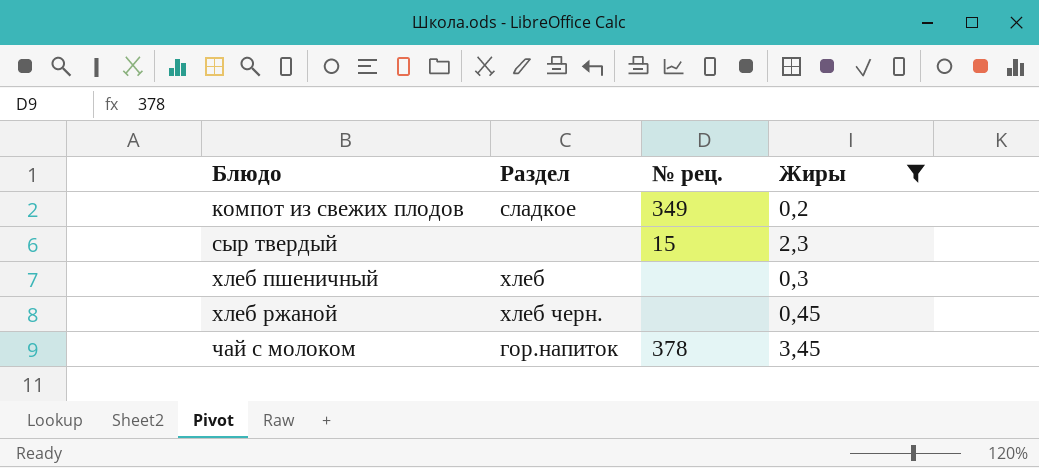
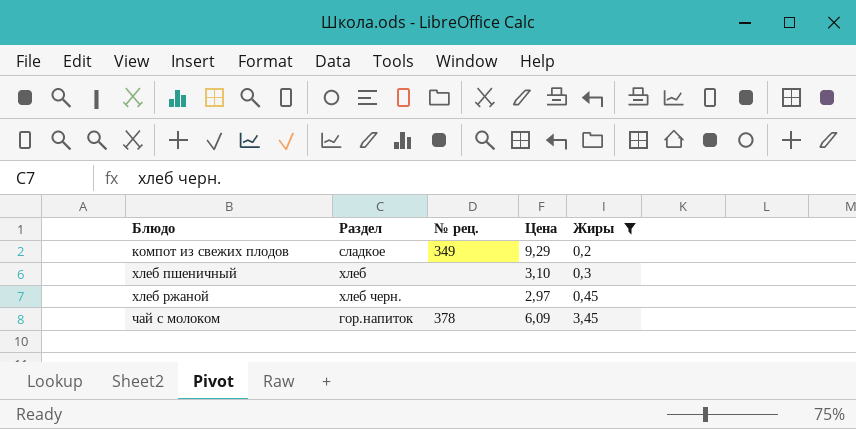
column Цена | position: none -> 4
row сыр твердый: none | 15 | 2,3 -> none

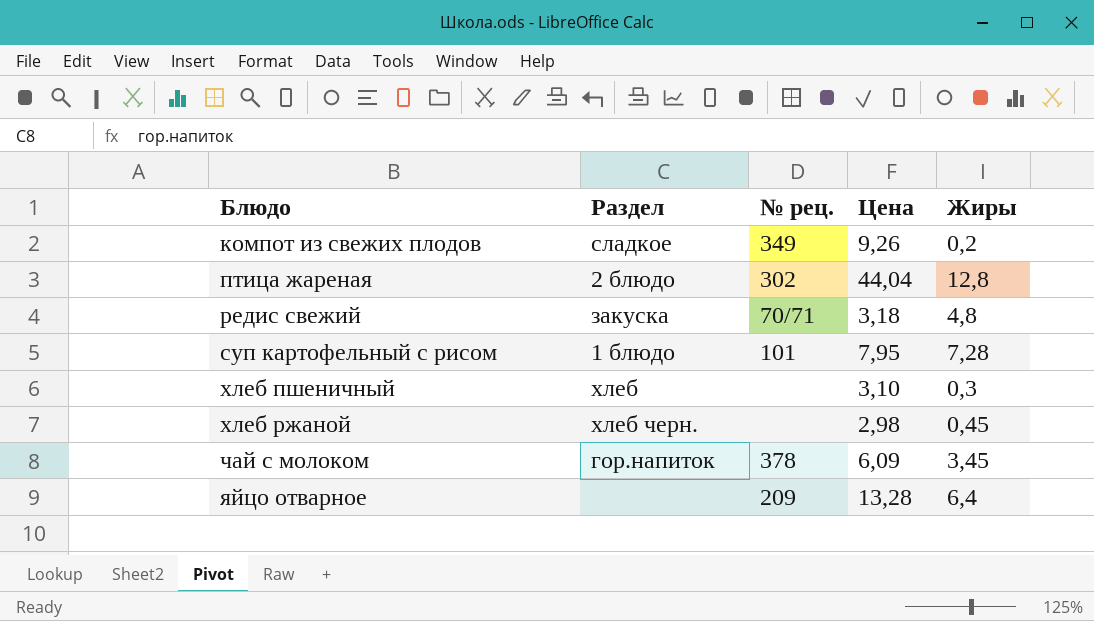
filter: Жиры <= 3,45 -> none
компот из свежих плодов | Цена: 9,29 -> 9,26
хлеб ржаной | Цена: 2,97 -> 2,98

